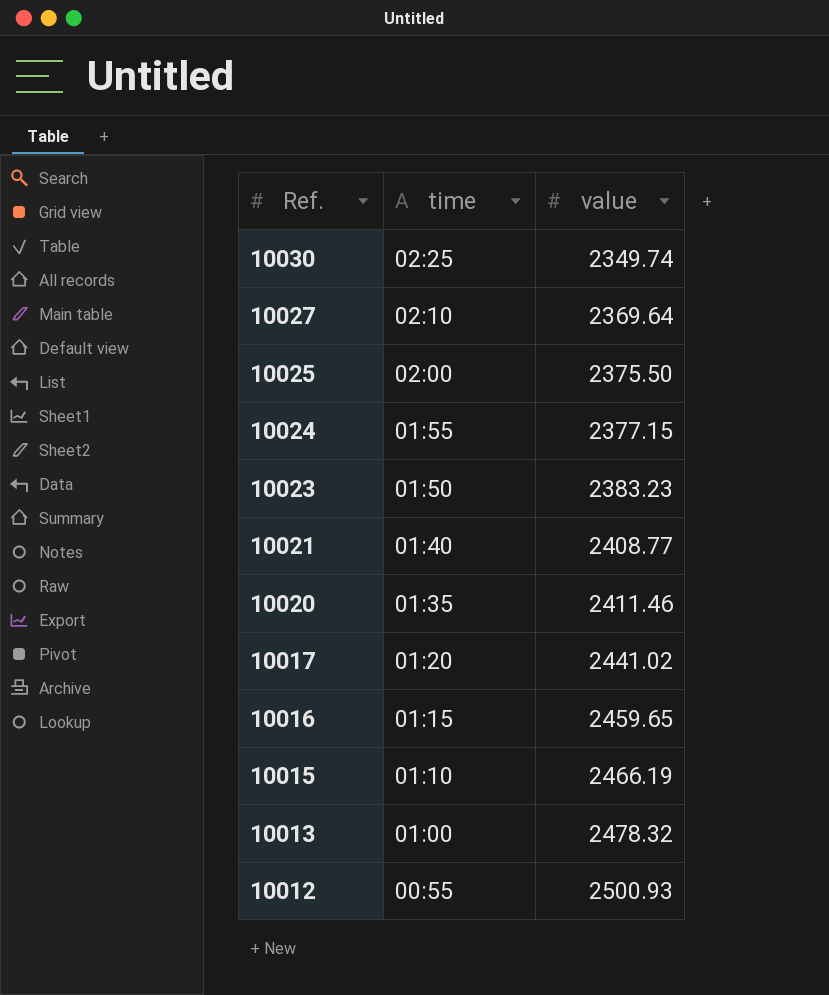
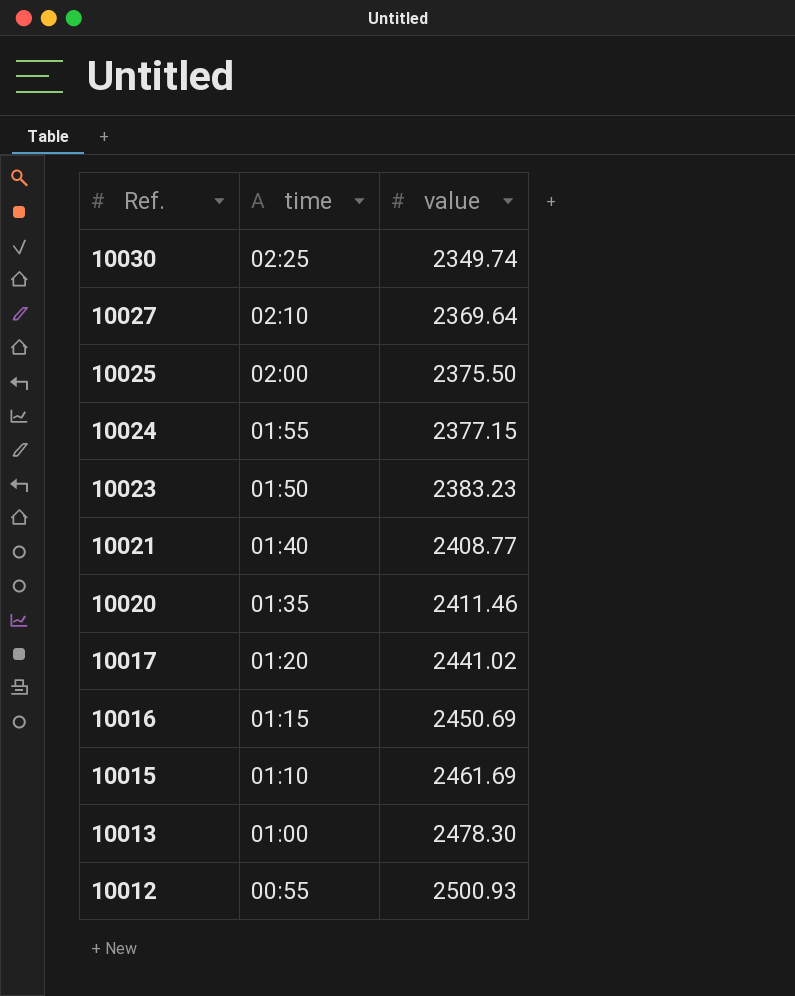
10016 | value: 2459.65 -> 2450.69
10015 | value: 2466.19 -> 2461.69
10013 | value: 2478.32 -> 2478.30

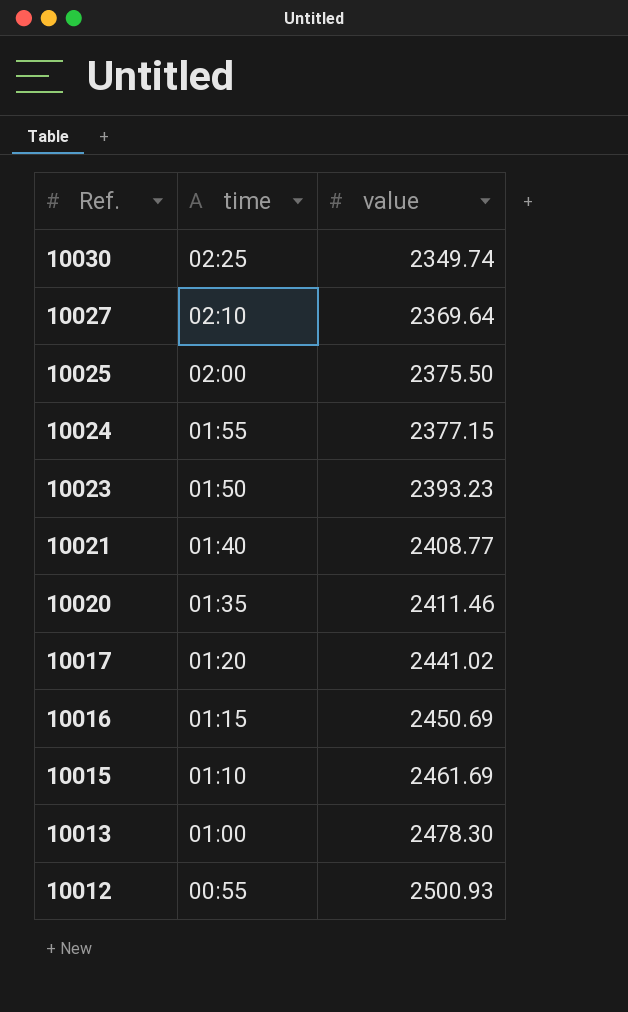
10023 | value: 2383.23 -> 2393.23

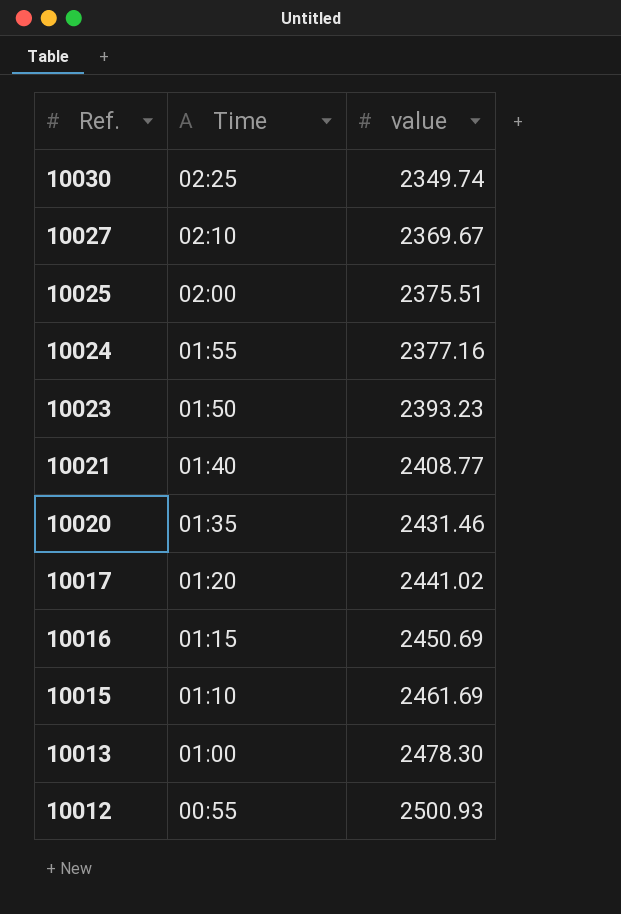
column name: time -> Time
10027 | value: 2369.64 -> 2369.67
10025 | value: 2375.50 -> 2375.51
10024 | value: 2377.15 -> 2377.16
10020 | value: 2411.46 -> 2431.46

